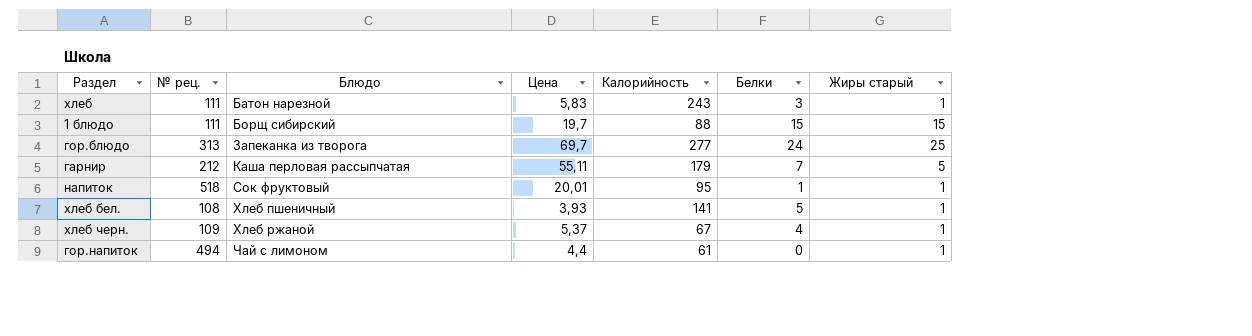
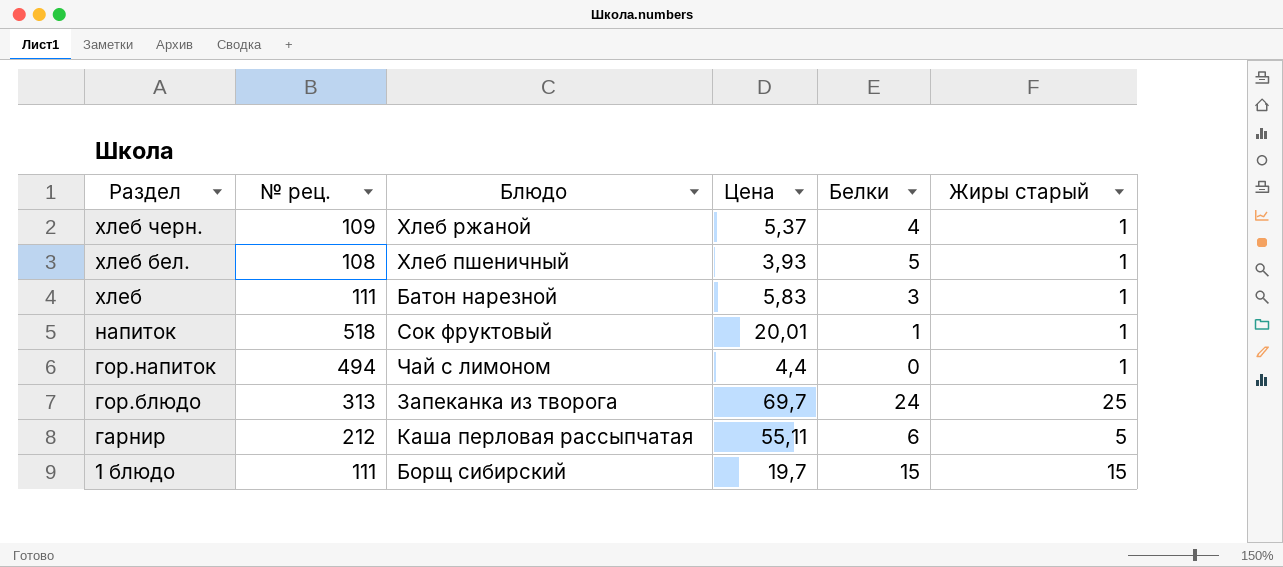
row order: Блюдо ascending -> Раздел descending
column Калорийность | position: 5 -> none
гарнир | Белки: 7 -> 6

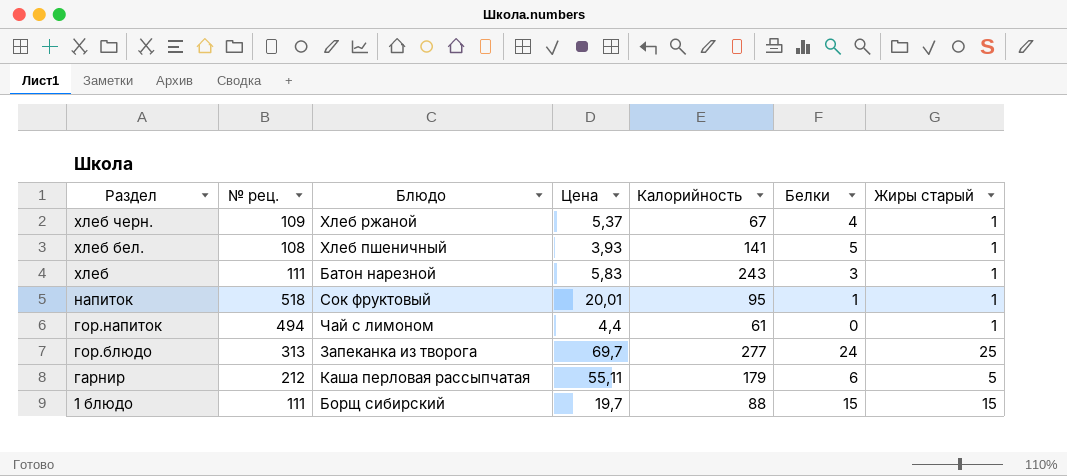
column Калорийность | position: none -> 5

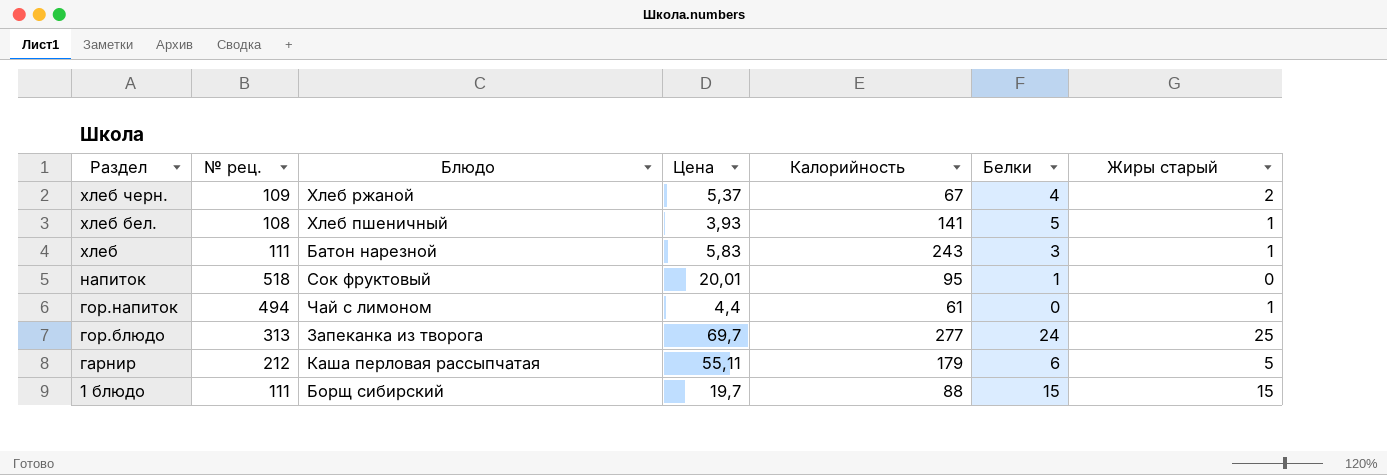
хлеб черн. | Жиры старый: 1 -> 2
напиток | Жиры старый: 1 -> 0

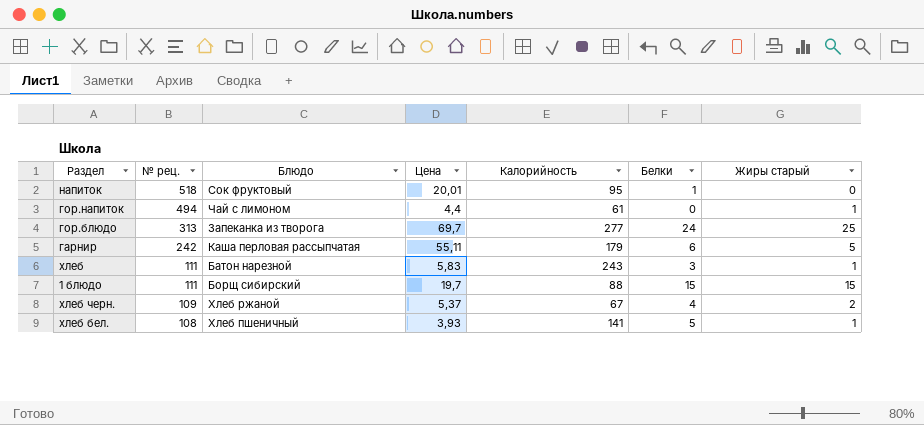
row order: Раздел descending -> № рец. descending
гарнир | № рец.: 212 -> 242

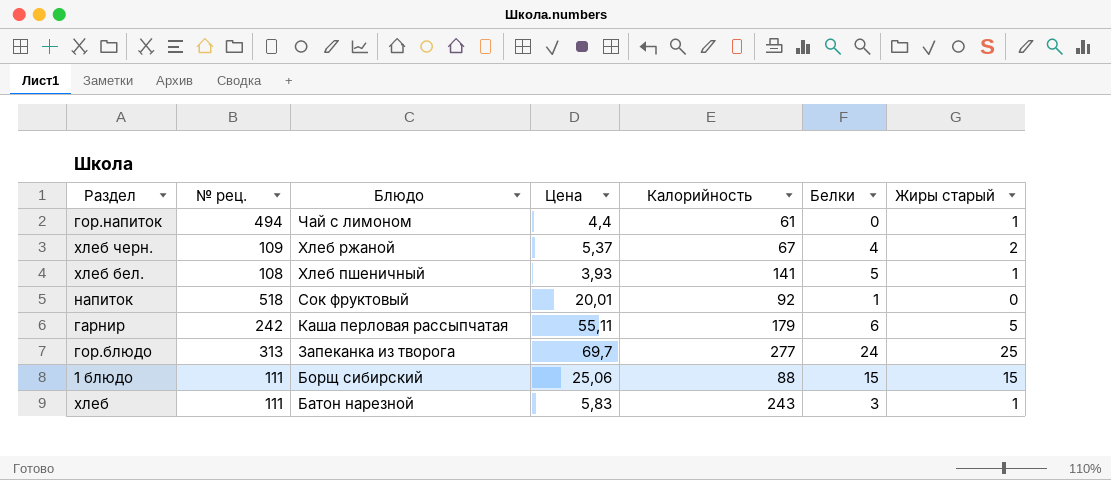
row order: № рец. descending -> Блюдо descending
напиток | Калорийность: 95 -> 92
1 блюдо | Цена: 19,7 -> 25,06

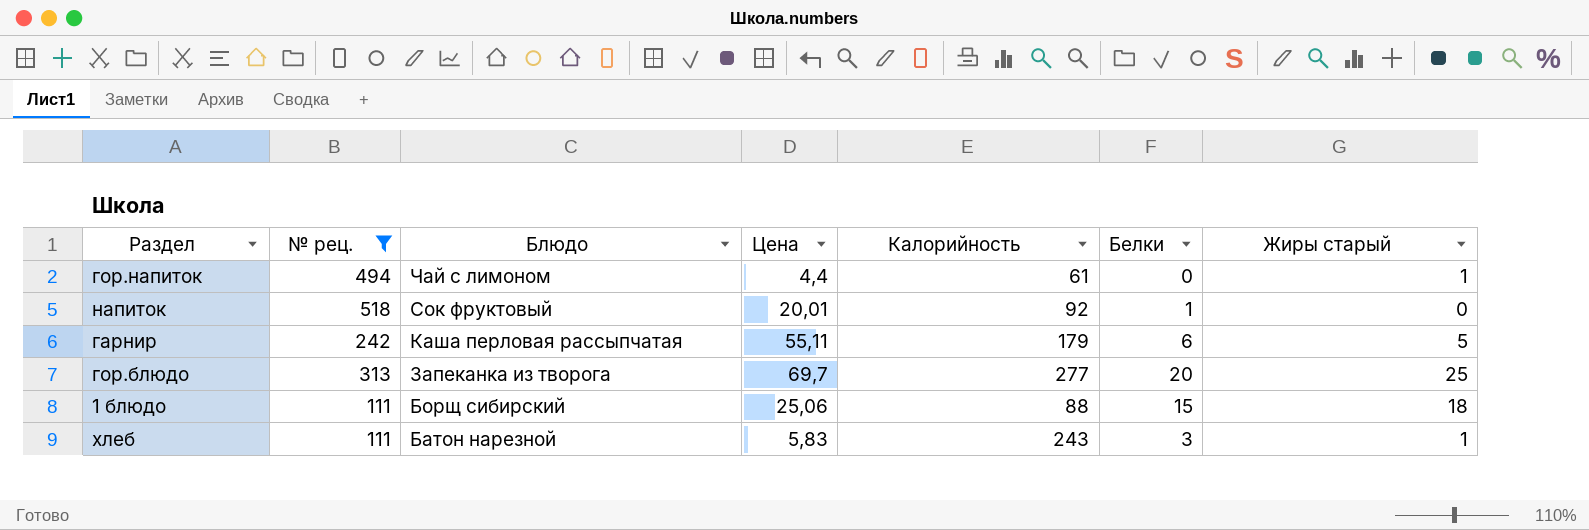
filter: none -> № рец. >= 111
гор.блюдо | Белки: 24 -> 20
1 блюдо | Жиры старый: 15 -> 18

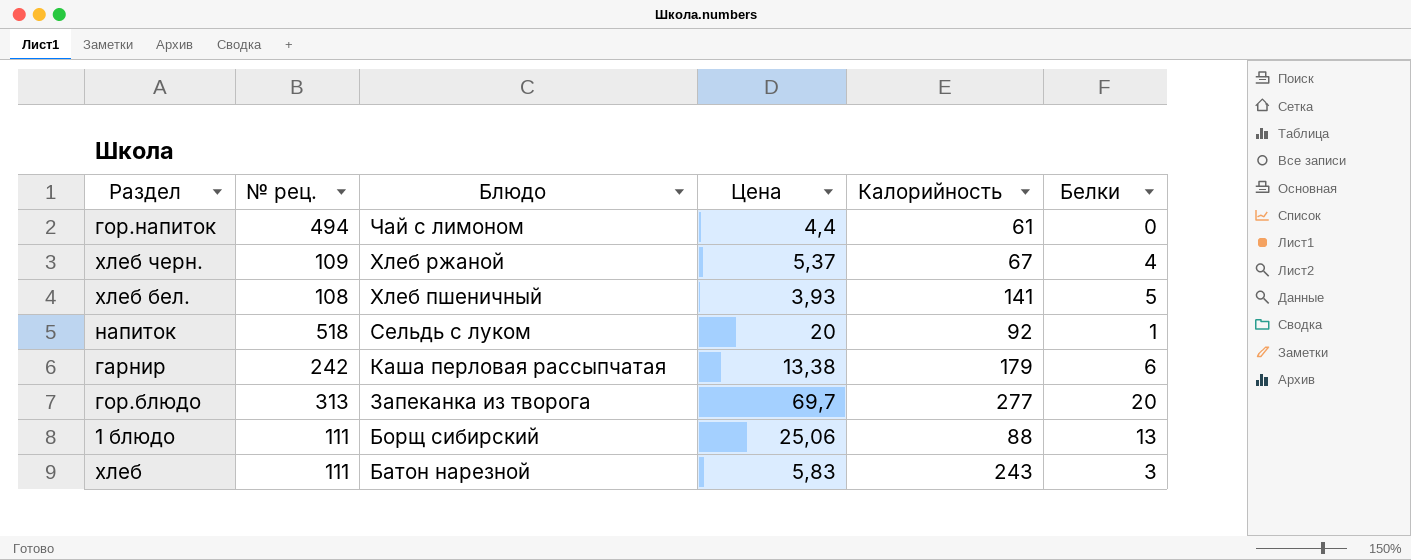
filter: № рец. >= 111 -> none
column Жиры старый | position: 7 -> none
напиток | Блюдо: Сок фруктовый -> Сельдь с луком
напиток | Цена: 20,01 -> 20
гарнир | Цена: 55,11 -> 13,38
1 блюдо | Белки: 15 -> 13

